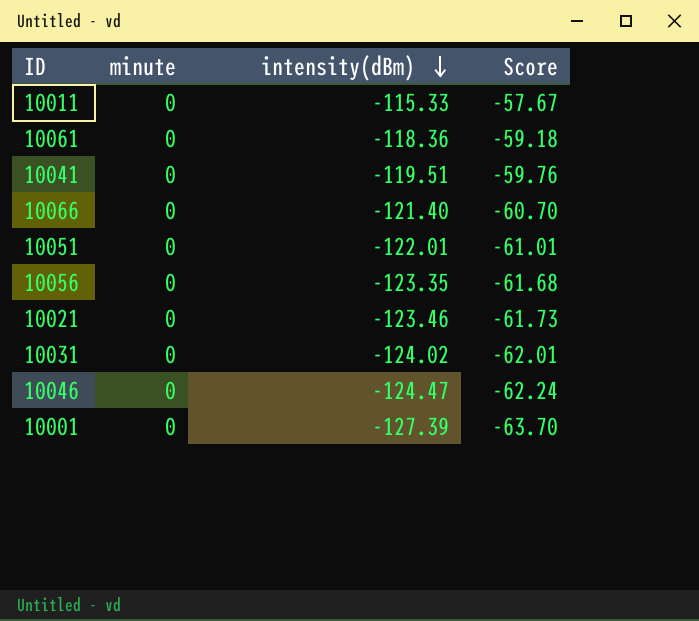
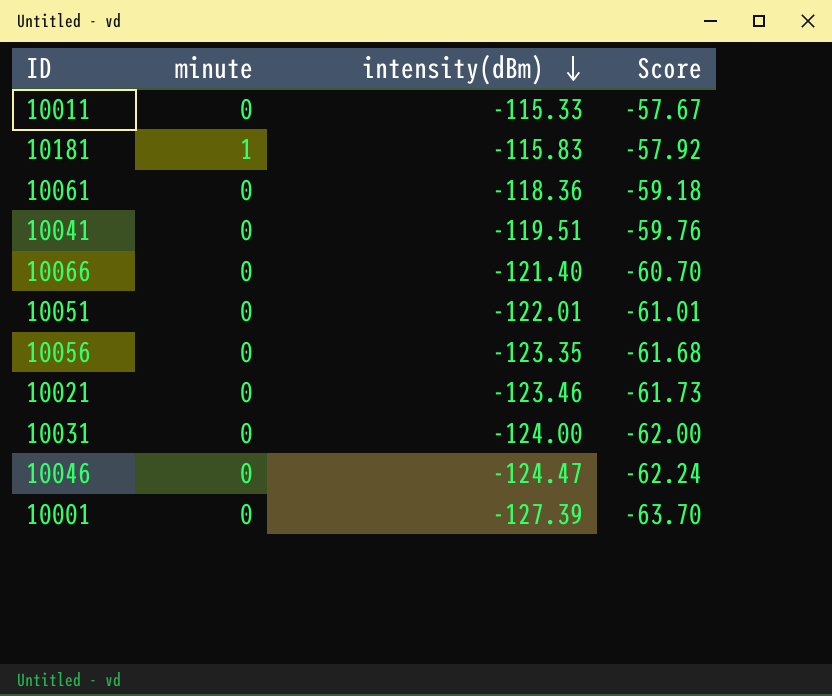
row 10181: none -> 1 | -115.83 | -57.92
10031 | intensity(dBm): -124.02 -> -124.00
10031 | Score: -62.01 -> -62.00

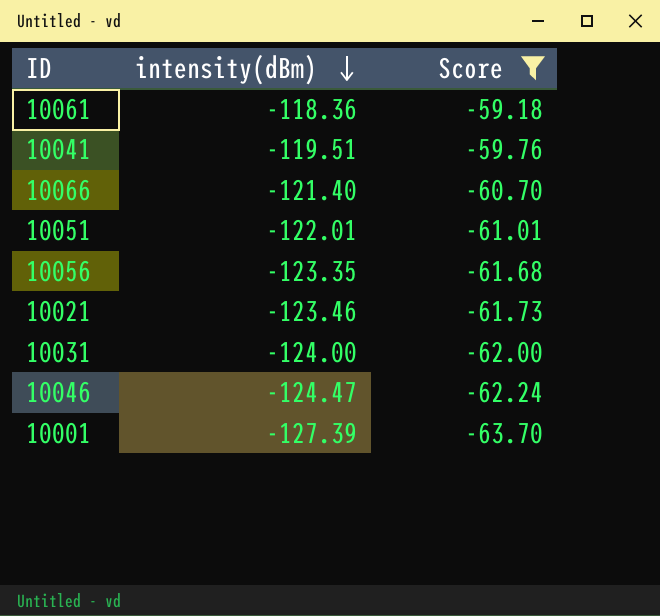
filter: none -> Score <= -59.18
column minute | position: 2 -> none

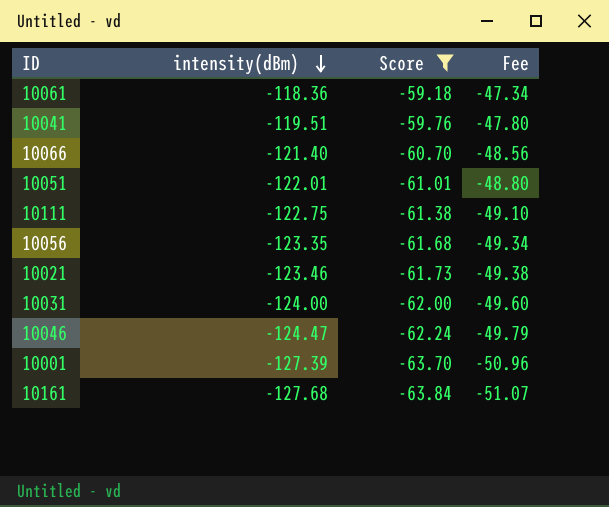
column Fee | formula: none -> [intensity(dBm)] * 0.4
row 10111: none -> -122.75 | -61.38 | -49.10
row 10161: none -> -127.68 | -63.84 | -51.07

